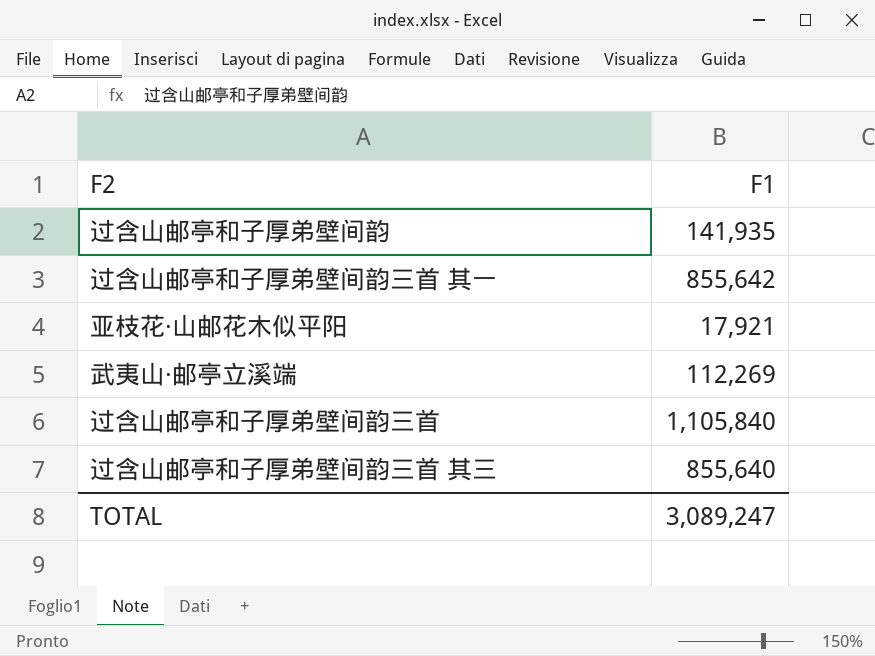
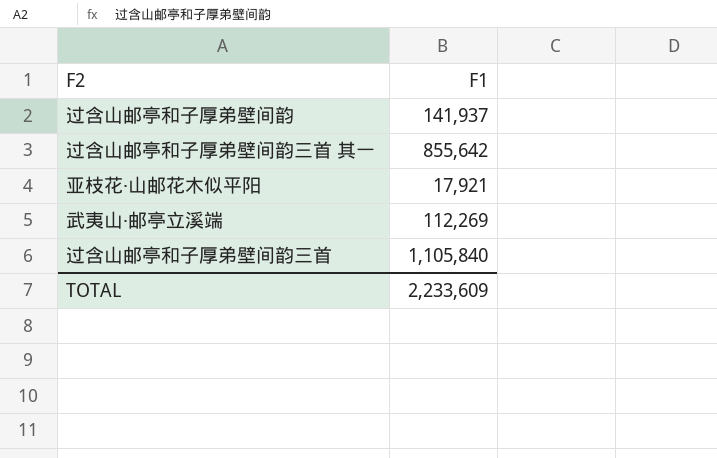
row 过含山邮亭和子厚弟壁间韵三首 其三: 855,640 -> none
过含山邮亭和子厚弟壁间韵 | F1: 141,935 -> 141,937
TOTAL | F1: 3,089,247 -> 2,233,609

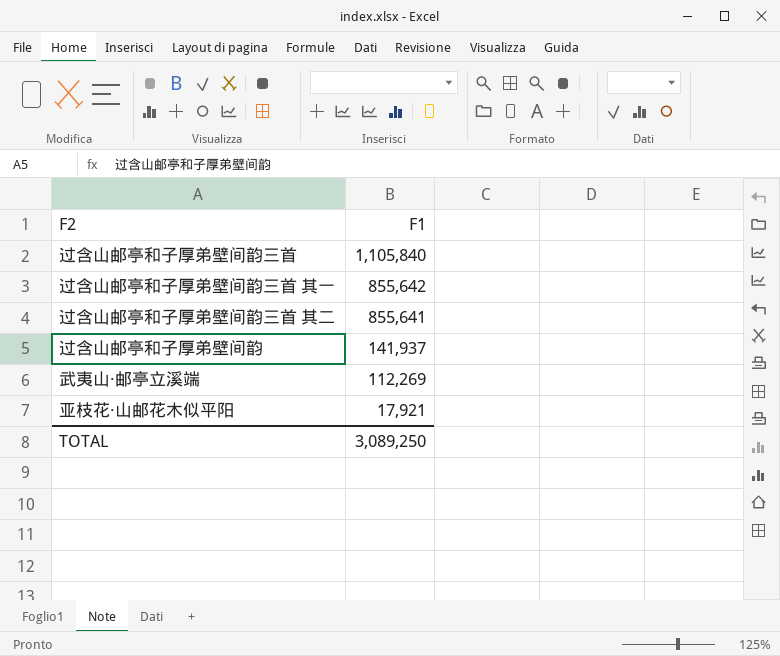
row order: none -> F1 descending
row 过含山邮亭和子厚弟壁间韵三首 其二: none -> 855,641
TOTAL | F1: 2,233,609 -> 3,089,250

